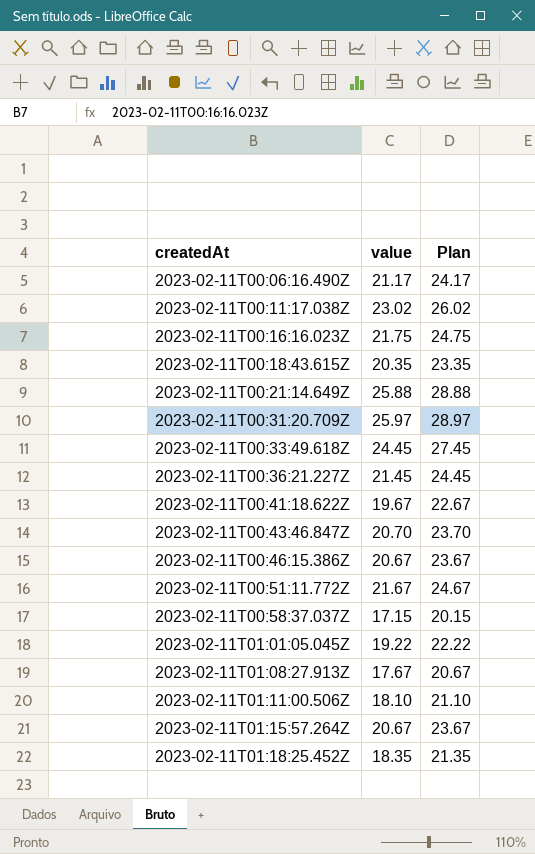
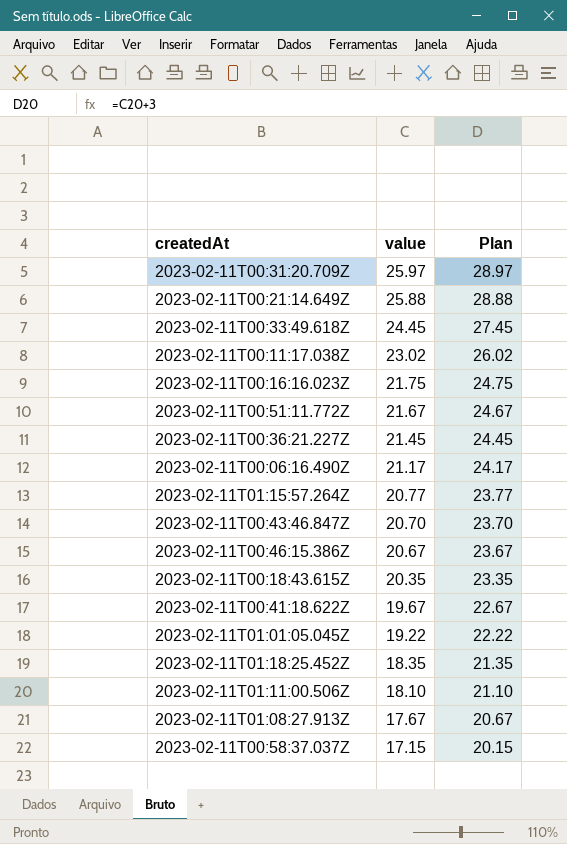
row order: createdAt ascending -> value descending
2023-02-11T01:15:57.264Z | value: 20.67 -> 20.77
2023-02-11T01:15:57.264Z | Plan: 23.67 -> 23.77

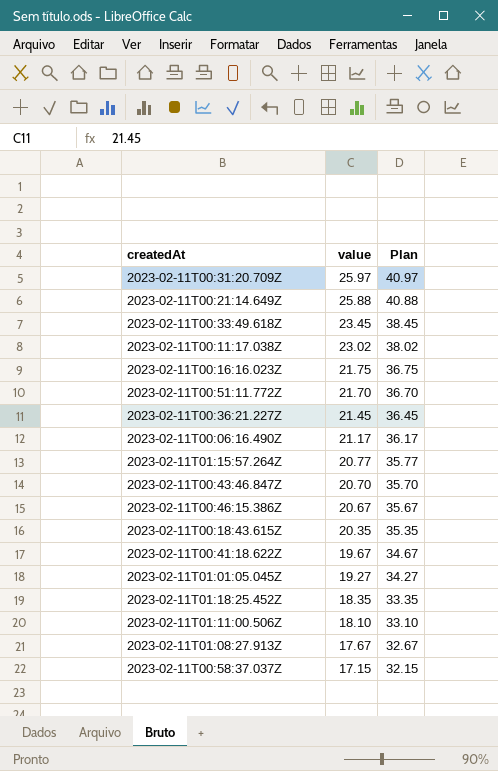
column Plan | formula: [value] + 3 -> [value] + 15
2023-02-11T00:33:49.618Z | value: 24.45 -> 23.45
2023-02-11T00:51:11.772Z | value: 21.67 -> 21.70
2023-02-11T01:01:05.045Z | value: 19.22 -> 19.27

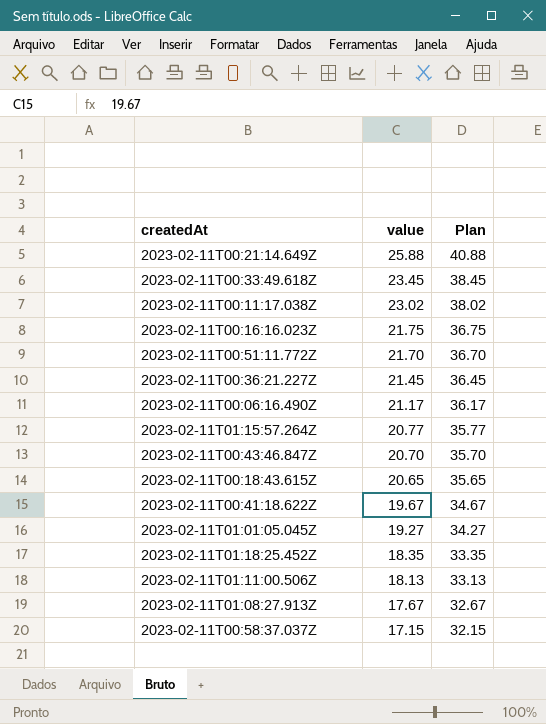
row 2023-02-11T00:31:20.709Z: 25.97 | 40.97 -> none
row 2023-02-11T00:46:15.386Z: 20.67 | 35.67 -> none
2023-02-11T00:18:43.615Z | value: 20.35 -> 20.65
2023-02-11T00:18:43.615Z | Plan: 35.35 -> 35.65
2023-02-11T01:11:00.506Z | value: 18.10 -> 18.13
2023-02-11T01:11:00.506Z | Plan: 33.10 -> 33.13

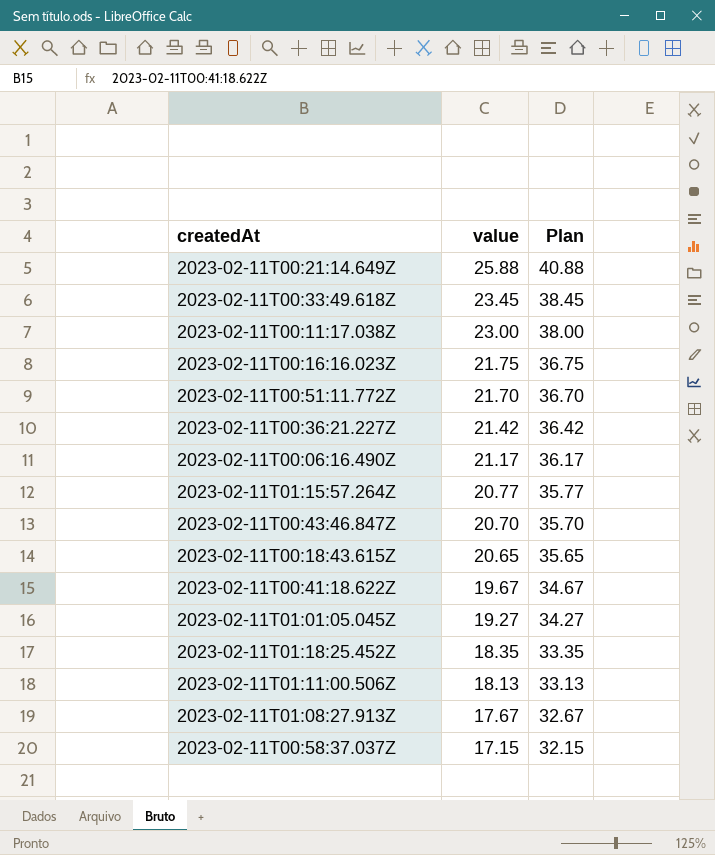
2023-02-11T00:11:17.038Z | value: 23.02 -> 23.00
2023-02-11T00:11:17.038Z | Plan: 38.02 -> 38.00
2023-02-11T00:36:21.227Z | value: 21.45 -> 21.42
2023-02-11T00:36:21.227Z | Plan: 36.45 -> 36.42

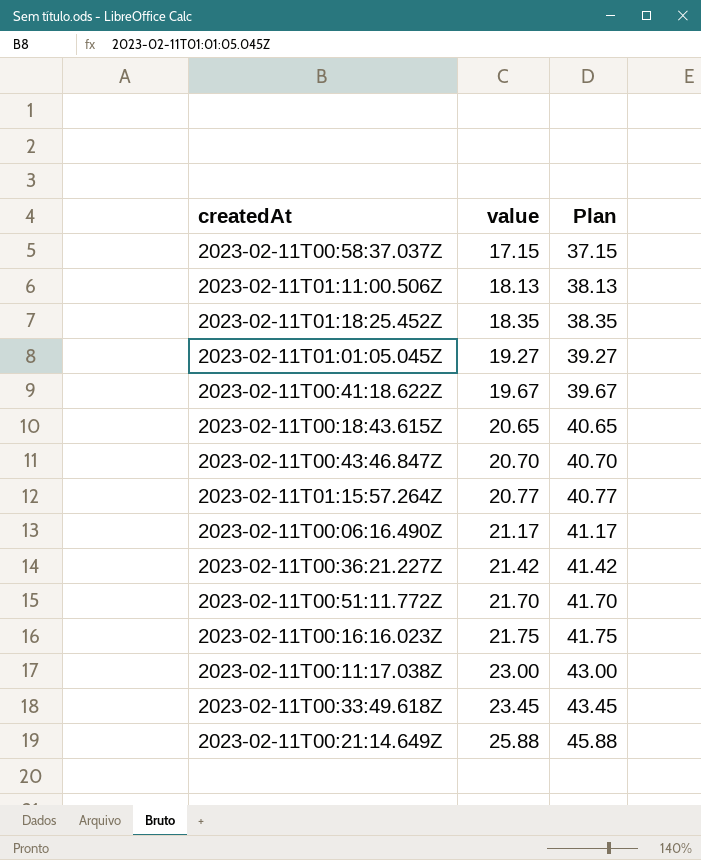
row order: value descending -> value ascending
column Plan | formula: [value] + 15 -> [value] + 20
row 2023-02-11T01:08:27.913Z: 17.67 | 32.67 -> none

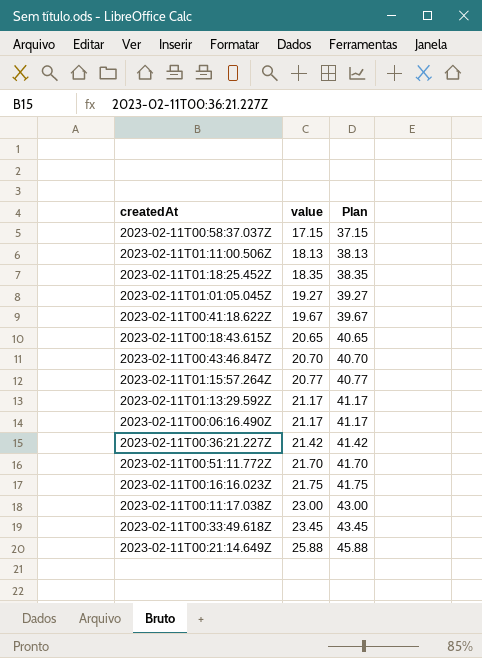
row 2023-02-11T01:13:29.592Z: none -> 21.17 | 41.17

